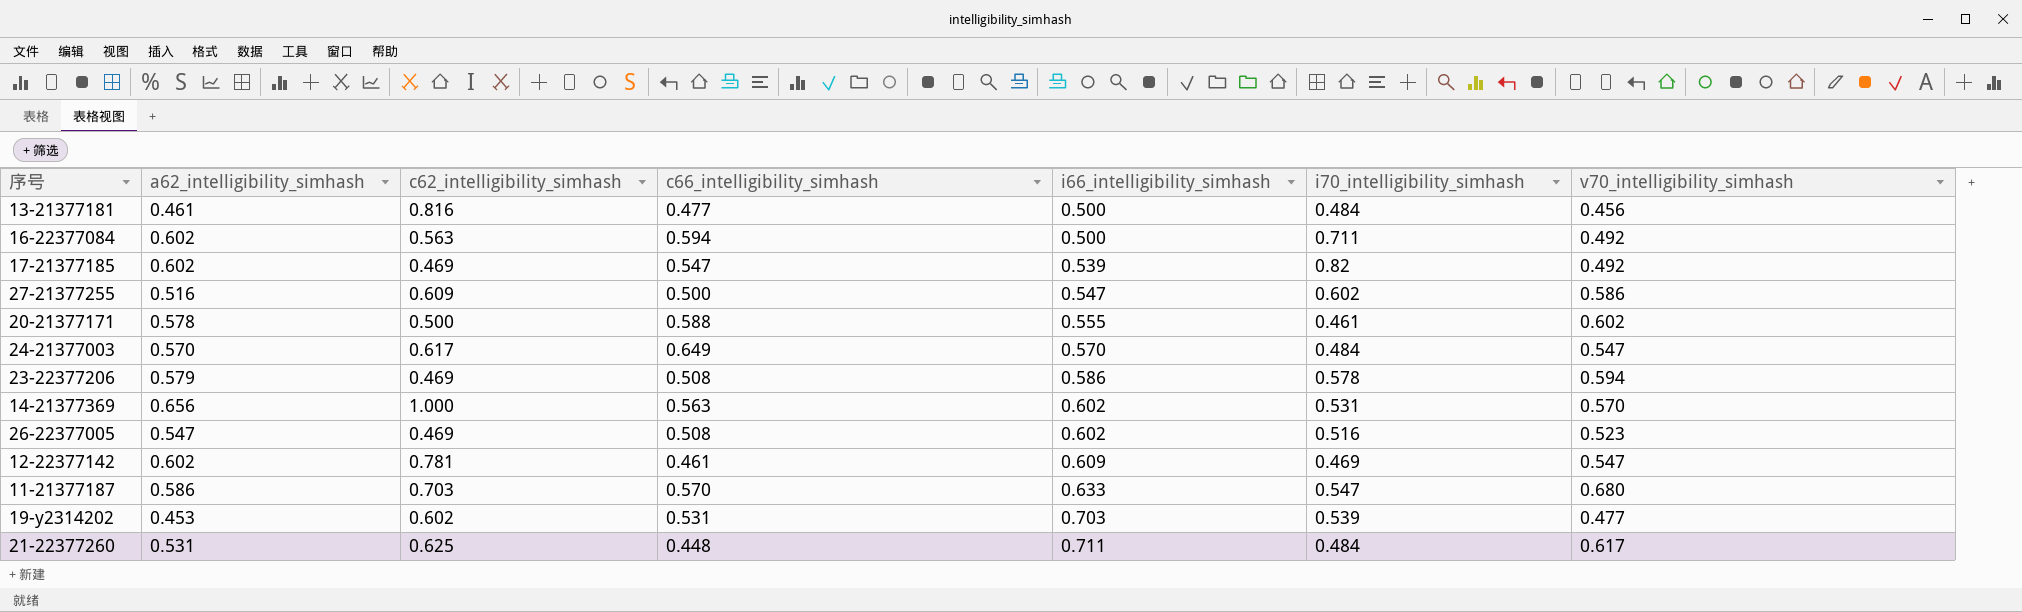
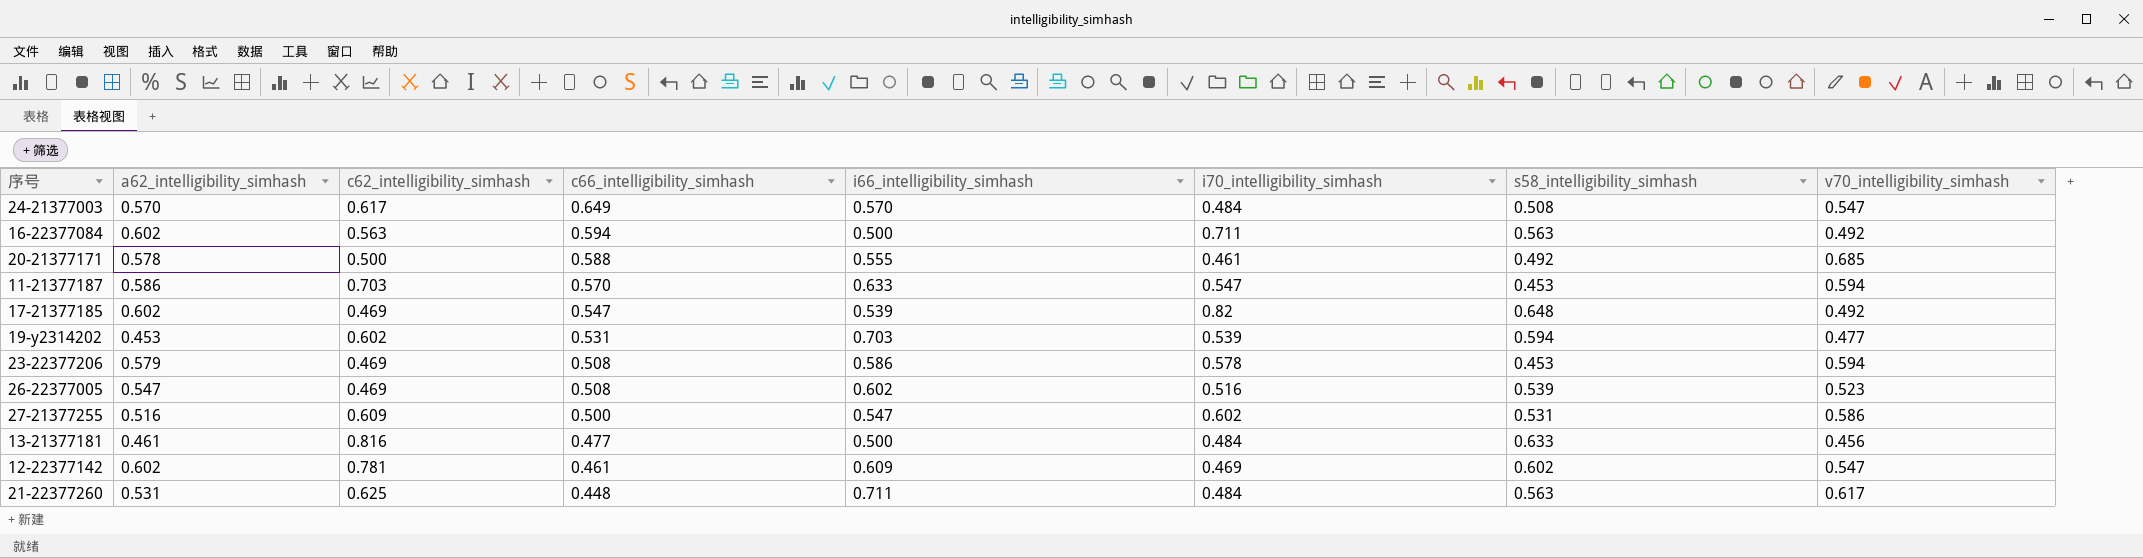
row order: i66_intelligibility_simhash ascending -> c66_intelligibility_simhash descending
column s58_intelligibility_simhash | position: none -> 7
row 14-21377369: 0.656 | 1.000 | 0.563 | 0.602 | 0.531 | 0.570 -> none
20-21377171 | v70_intelligibility_simhash: 0.602 -> 0.685
11-21377187 | v70_intelligibility_simhash: 0.680 -> 0.594

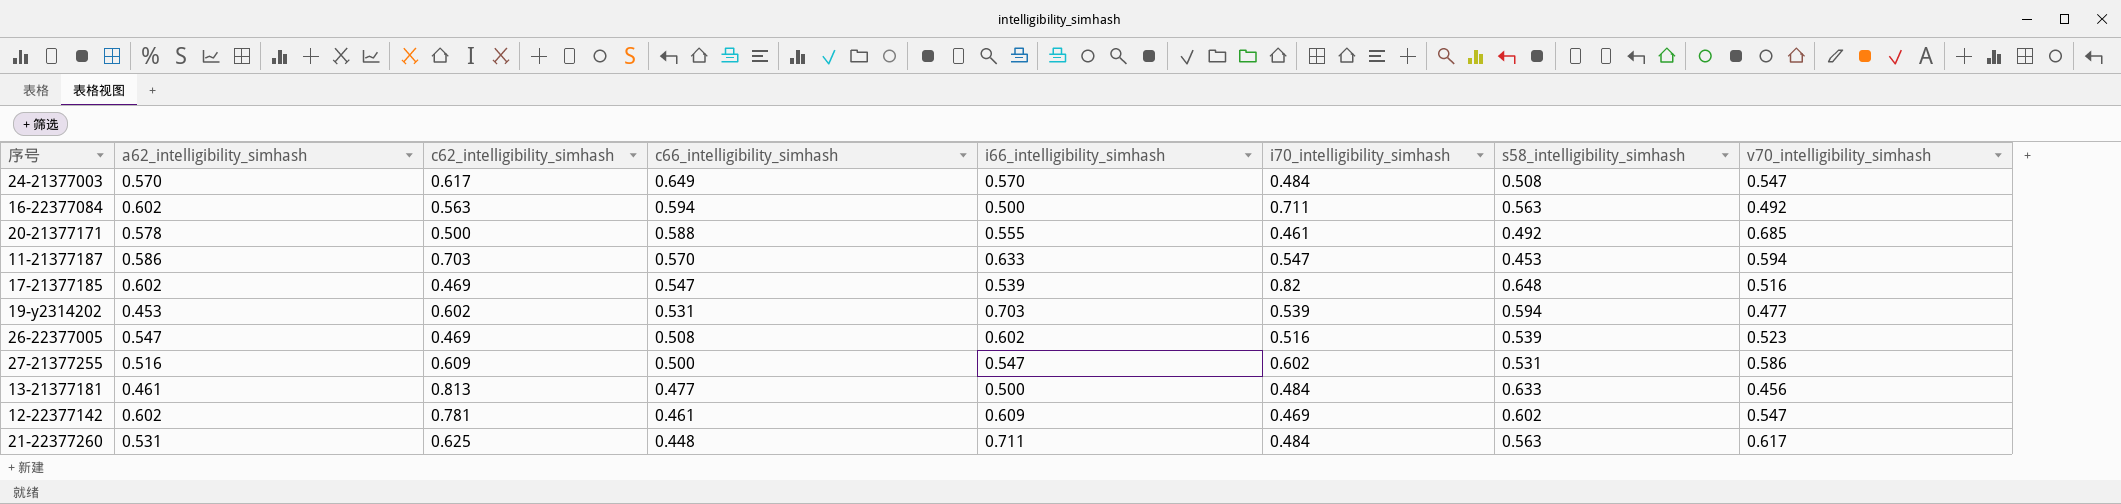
row 23-22377206: 0.579 | 0.469 | 0.508 | 0.586 | 0.578 | 0.453 | 0.594 -> none
17-21377185 | v70_intelligibility_simhash: 0.492 -> 0.516
13-21377181 | c62_intelligibility_simhash: 0.816 -> 0.813

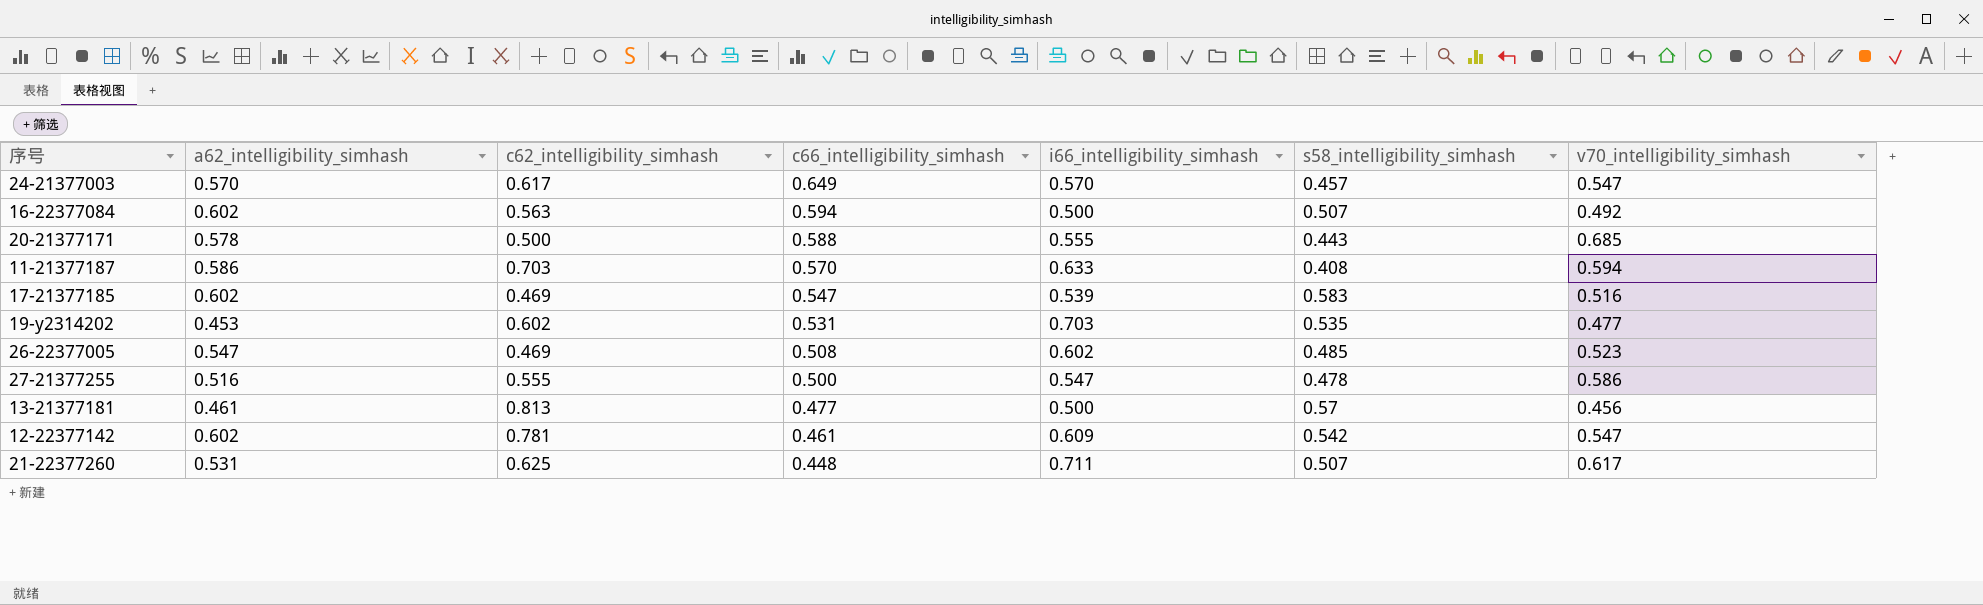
column i70_intelligibility_simhash | position: 6 -> none
24-21377003 | s58_intelligibility_simhash: 0.508 -> 0.457
16-22377084 | s58_intelligibility_simhash: 0.563 -> 0.507
20-21377171 | s58_intelligibility_simhash: 0.492 -> 0.443
11-21377187 | s58_intelligibility_simhash: 0.453 -> 0.408
17-21377185 | s58_intelligibility_simhash: 0.648 -> 0.583
19-y2314202 | s58_intelligibility_simhash: 0.594 -> 0.535
26-22377005 | s58_intelligibility_simhash: 0.539 -> 0.485
27-21377255 | c62_intelligibility_simhash: 0.609 -> 0.555
27-21377255 | s58_intelligibility_simhash: 0.531 -> 0.478
13-21377181 | s58_intelligibility_simhash: 0.633 -> 0.57
12-22377142 | s58_intelligibility_simhash: 0.602 -> 0.542
21-22377260 | s58_intelligibility_simhash: 0.563 -> 0.507

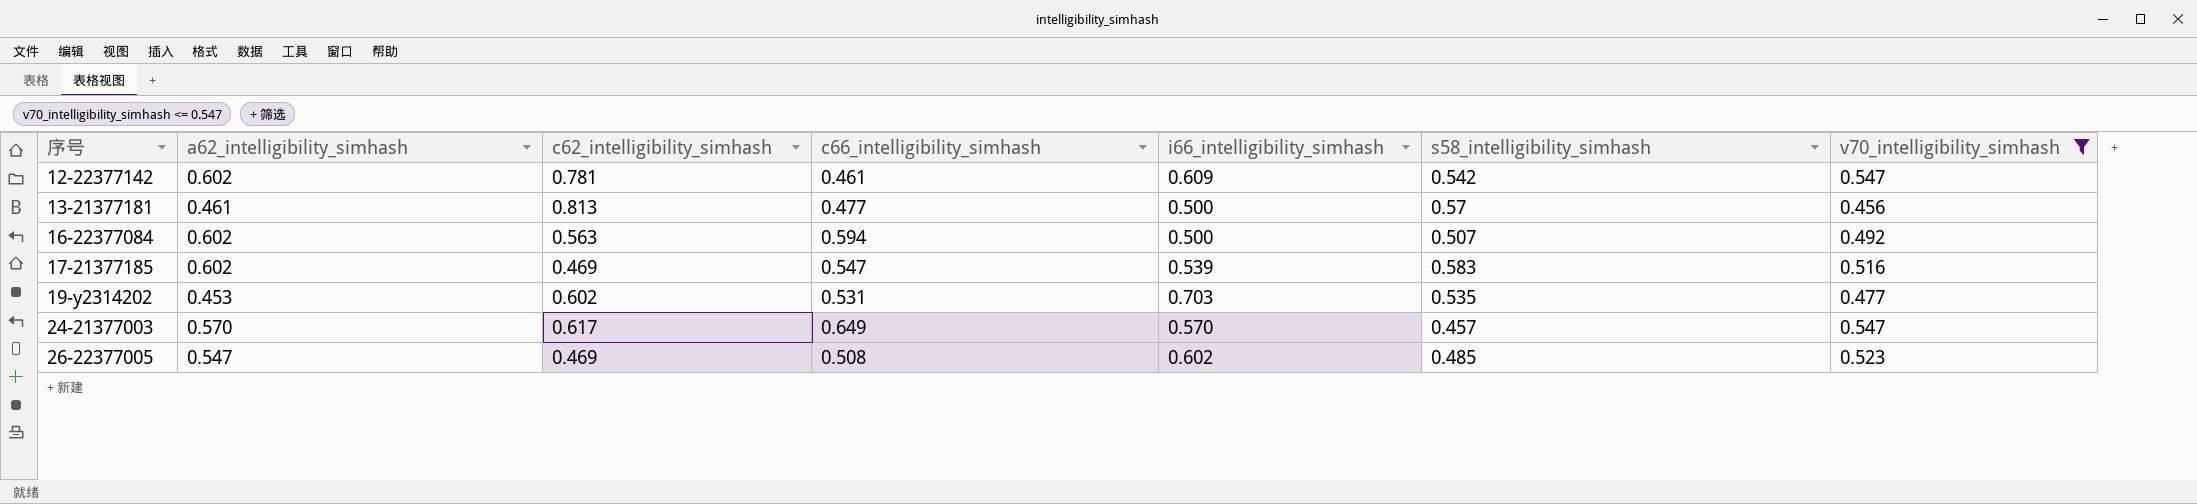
filter: none -> v70_intelligibility_simhash <= 0.547
row order: c66_intelligibility_simhash descending -> 序号 ascending

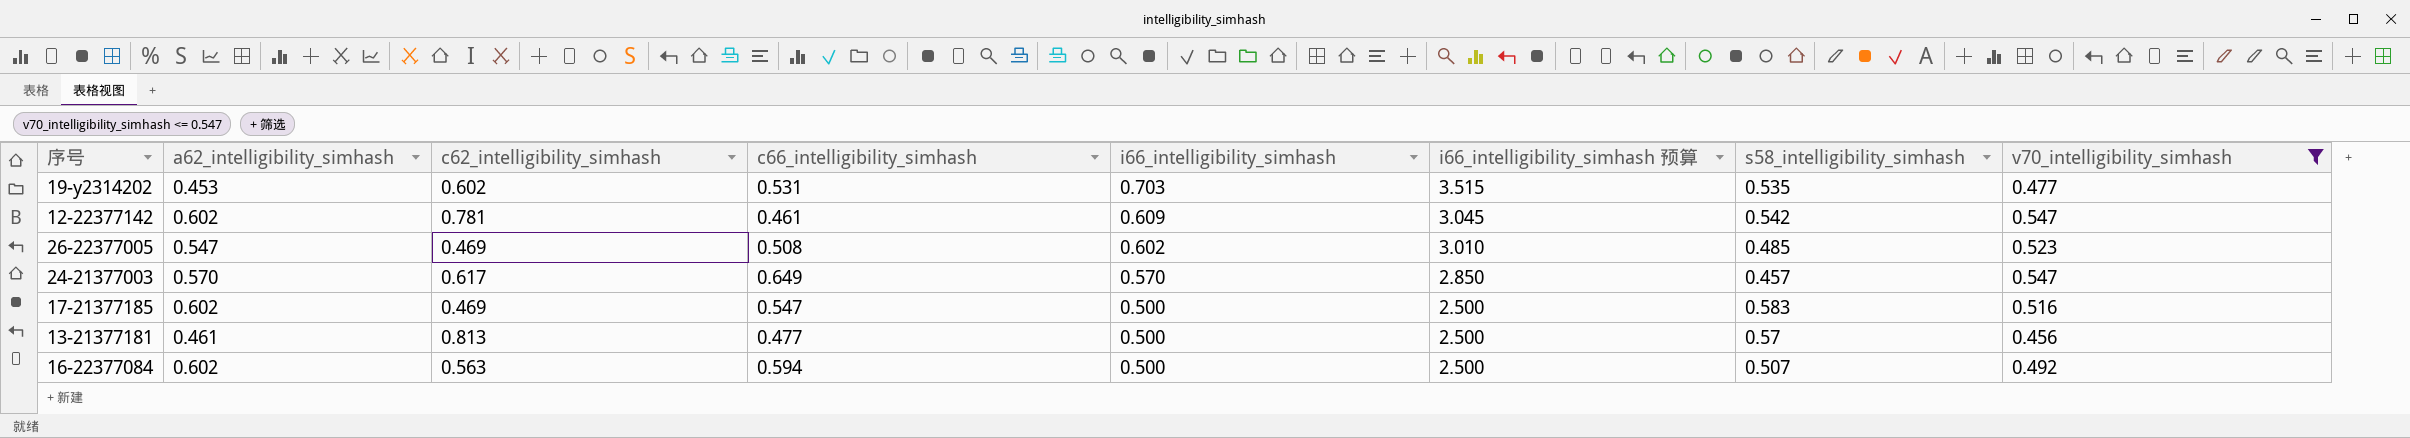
row order: 序号 ascending -> i66_intelligibility_simhash descending
column i66_intelligibility_simhash 预算 | formula: none -> [i66_intelligibility_simhash] * 5
17-21377185 | i66_intelligibility_simhash: 0.539 -> 0.500

